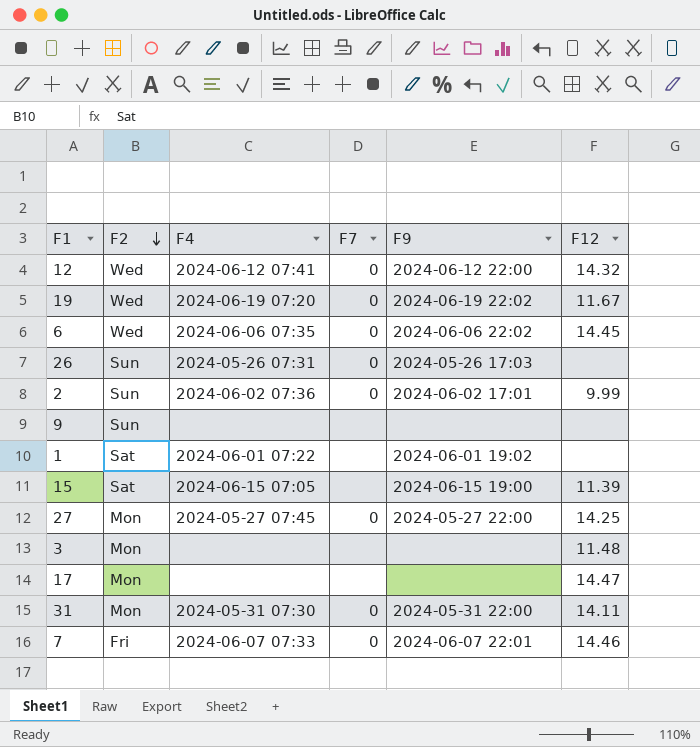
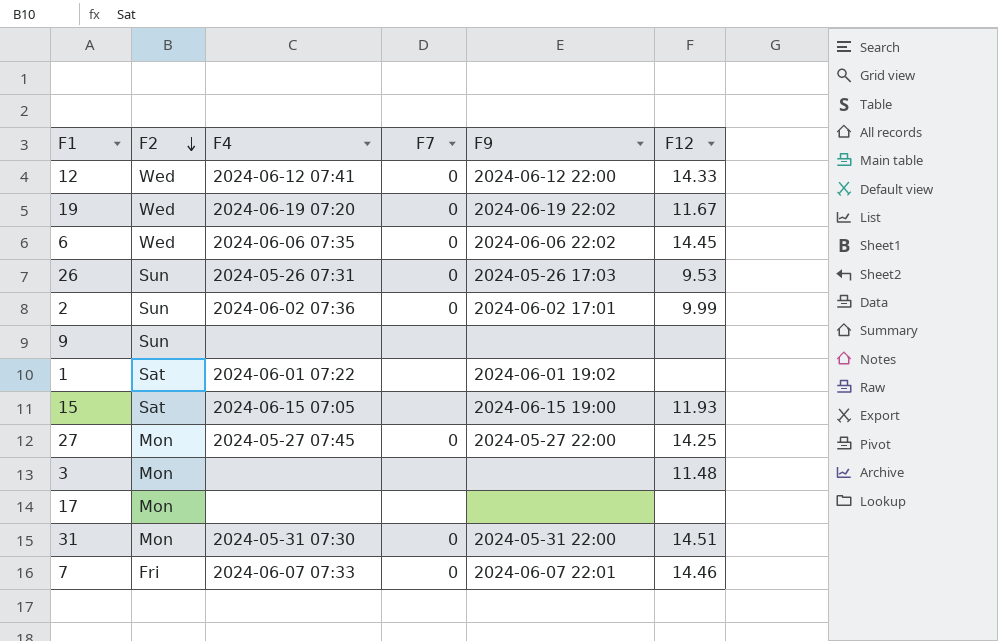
12 | F12: 14.32 -> 14.33
26 | F12: none -> 9.53
15 | F12: 11.39 -> 11.93
17 | F12: 14.47 -> none
31 | F12: 14.11 -> 14.51

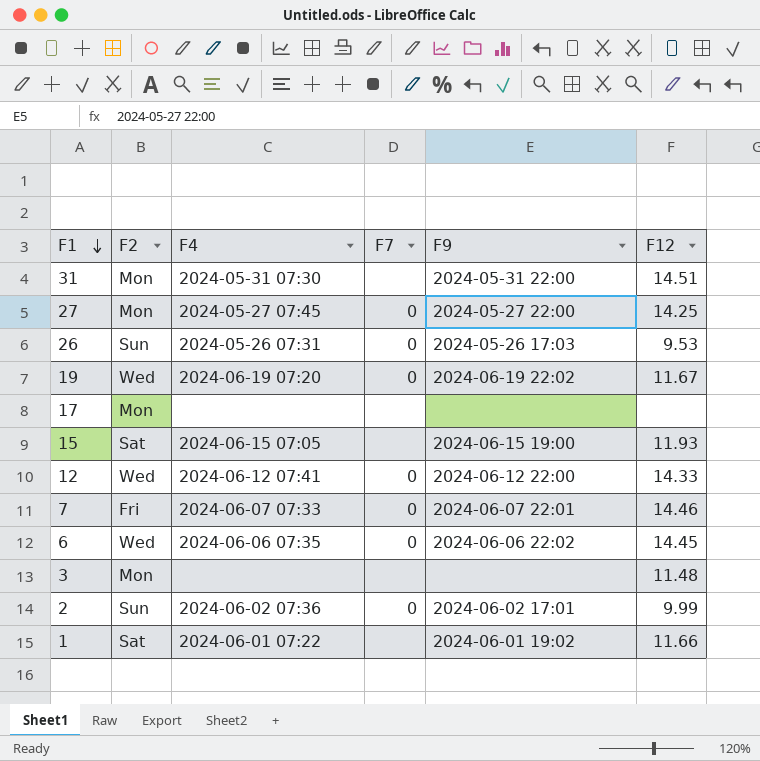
row order: F2 descending -> F1 descending
row 9: Sun | none | none | none | none -> none
31 | F7: 0 -> none
1 | F12: none -> 11.66

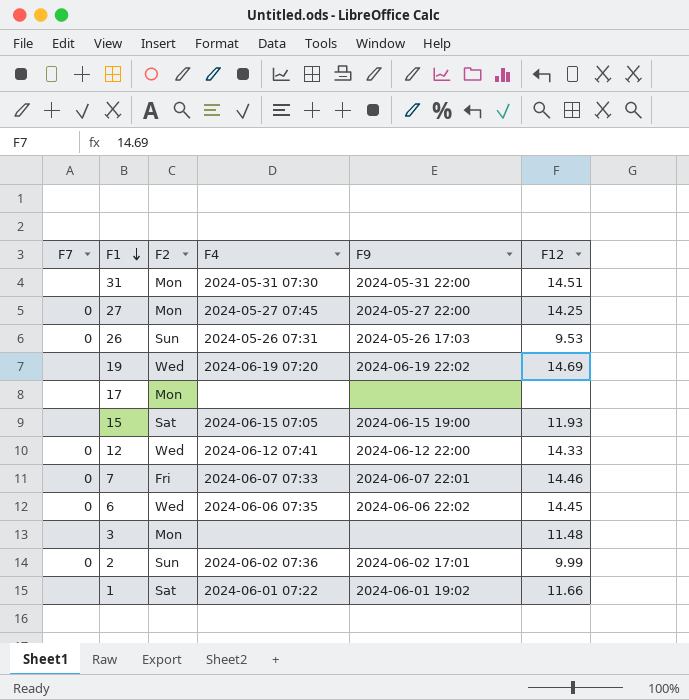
column F7 | position: 4 -> 1
19 | F7: 0 -> none
19 | F12: 11.67 -> 14.69

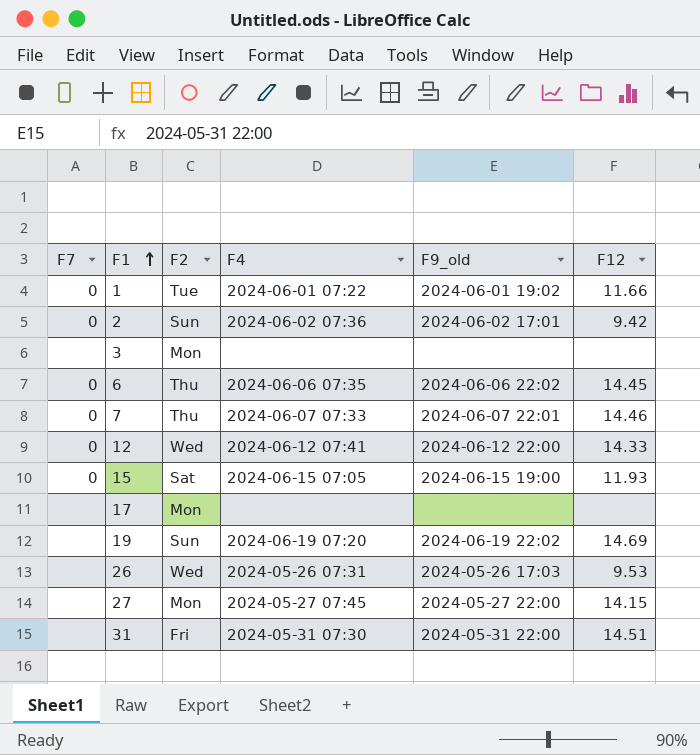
row order: F1 descending -> F1 ascending
column name: F9 -> F9_old
1 | F7: none -> 0
1 | F2: Sat -> Tue
2 | F12: 9.99 -> 9.42
3 | F12: 11.48 -> none
6 | F2: Wed -> Thu
7 | F2: Fri -> Thu
15 | F7: none -> 0
19 | F2: Wed -> Sun
26 | F7: 0 -> none
26 | F2: Sun -> Wed
27 | F7: 0 -> none
27 | F12: 14.25 -> 14.15
31 | F2: Mon -> Fri

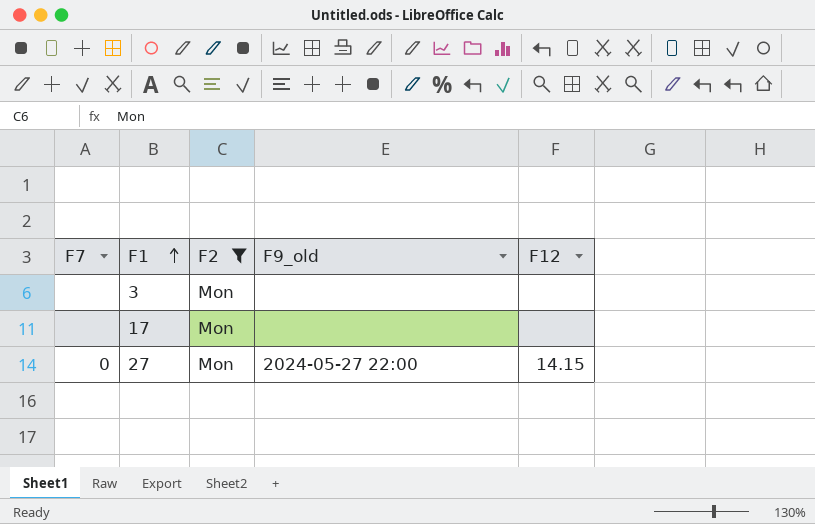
filter: none -> F2 = Mon
column F4 | position: 4 -> none
27 | F7: none -> 0

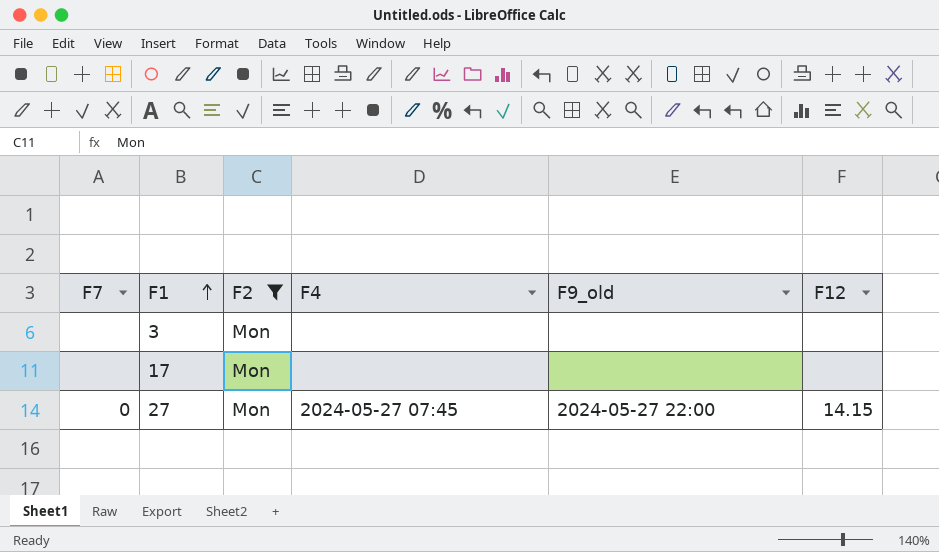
column F4 | position: none -> 4

